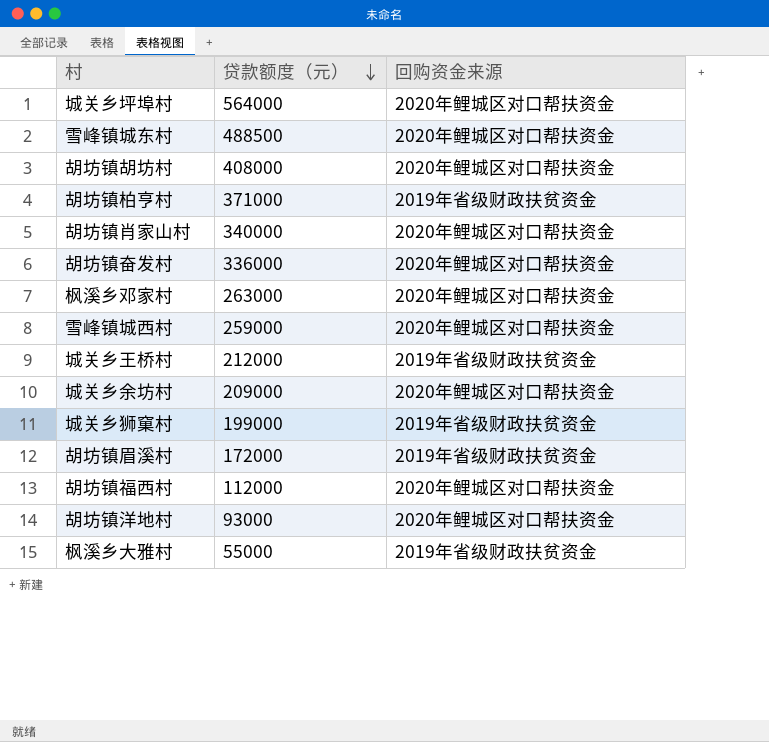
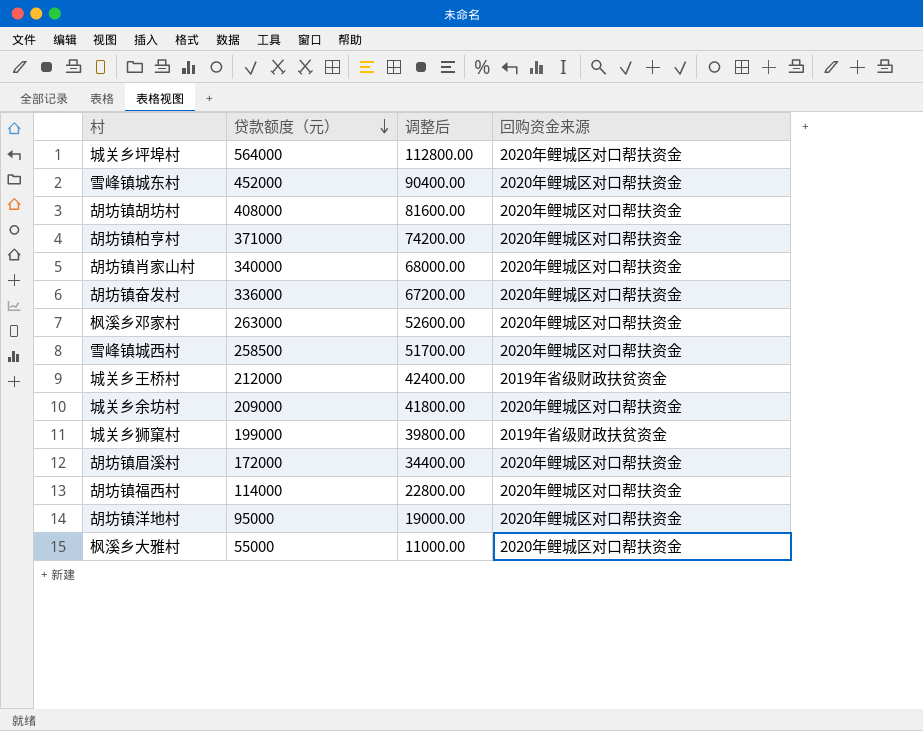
column 调整后 | formula: none -> [贷款额度（元）] * 0.2
雪峰镇城东村 | 贷款额度（元）: 488500 -> 452000
胡坊镇柏亨村 | 回购资金来源: 2019年省级财政扶贫资金 -> 2020年鲤城区对口帮扶资金
雪峰镇城西村 | 贷款额度（元）: 259000 -> 258500
胡坊镇眉溪村 | 回购资金来源: 2019年省级财政扶贫资金 -> 2020年鲤城区对口帮扶资金
胡坊镇福西村 | 贷款额度（元）: 112000 -> 114000
胡坊镇洋地村 | 贷款额度（元）: 93000 -> 95000
枫溪乡大雅村 | 回购资金来源: 2019年省级财政扶贫资金 -> 2020年鲤城区对口帮扶资金

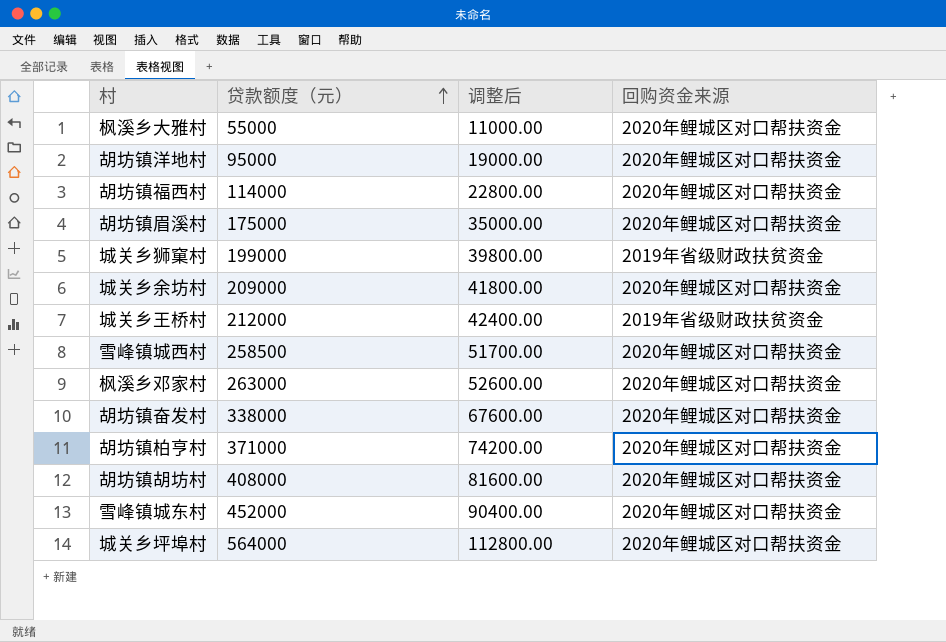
row order: 贷款额度（元） descending -> 贷款额度（元） ascending
row 胡坊镇肖家山村: 340000 | 68000.00 | 2020年鲤城区对口帮扶资金 -> none
胡坊镇眉溪村 | 贷款额度（元）: 172000 -> 175000
胡坊镇眉溪村 | 调整后: 34400.00 -> 35000.00
胡坊镇奋发村 | 贷款额度（元）: 336000 -> 338000
胡坊镇奋发村 | 调整后: 67200.00 -> 67600.00

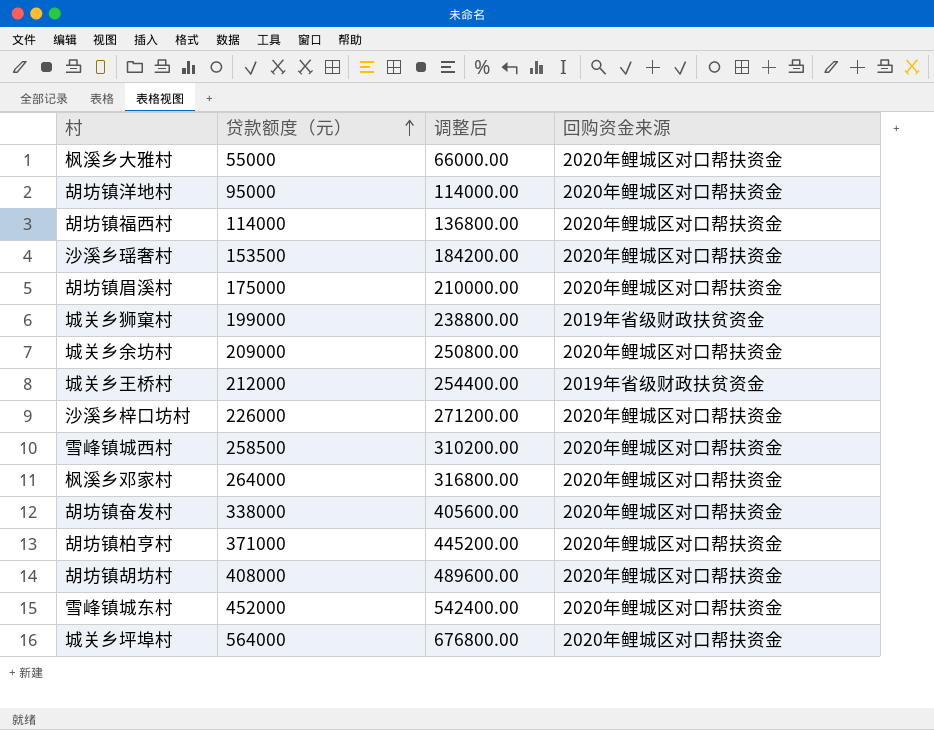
column 调整后 | formula: [贷款额度（元）] * 0.2 -> [贷款额度（元）] * 1.2
row 沙溪乡瑶奢村: none -> 153500 | 184200.00 | 2020年鲤城区对口帮扶资金
row 沙溪乡梓口坊村: none -> 226000 | 271200.00 | 2020年鲤城区对口帮扶资金
枫溪乡邓家村 | 贷款额度（元）: 263000 -> 264000

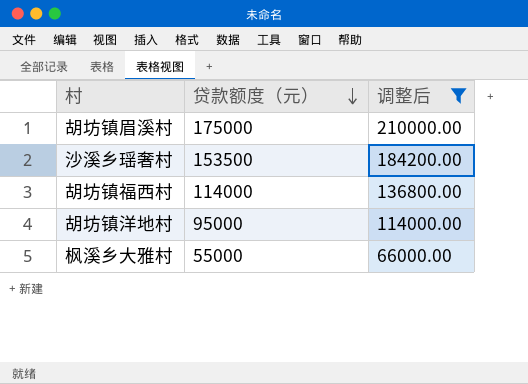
filter: none -> 调整后 <= 210000.00
row order: 贷款额度（元） ascending -> 贷款额度（元） descending
column 回购资金来源 | position: 4 -> none

